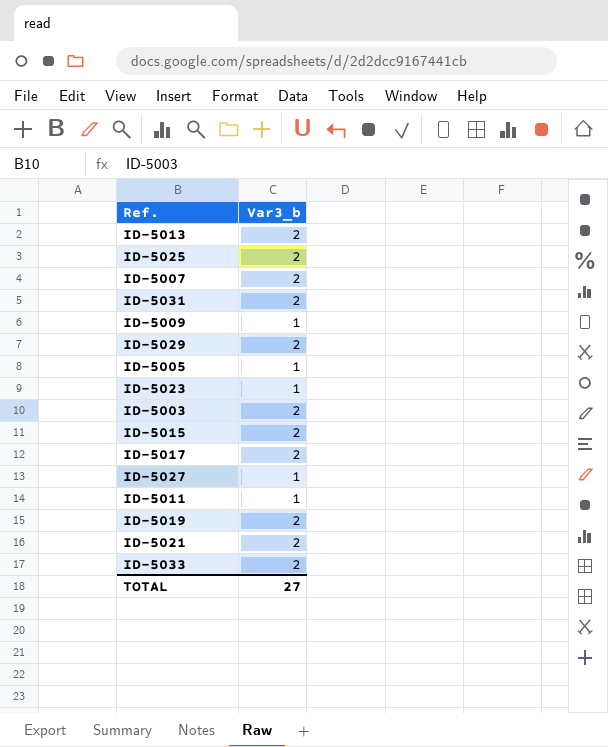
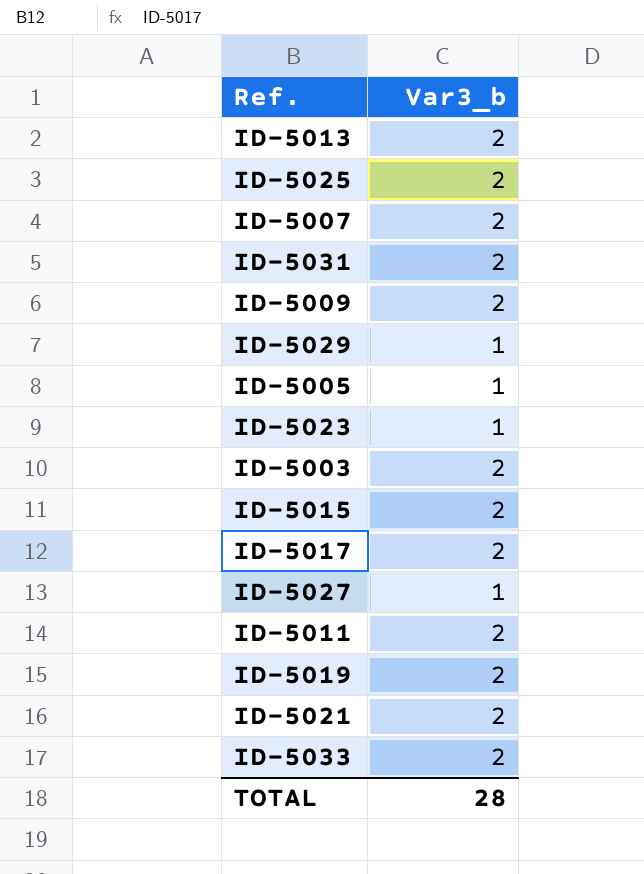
ID-5009 | Var3_b: 1 -> 2
ID-5029 | Var3_b: 2 -> 1
ID-5011 | Var3_b: 1 -> 2
TOTAL | Var3_b: 27 -> 28

